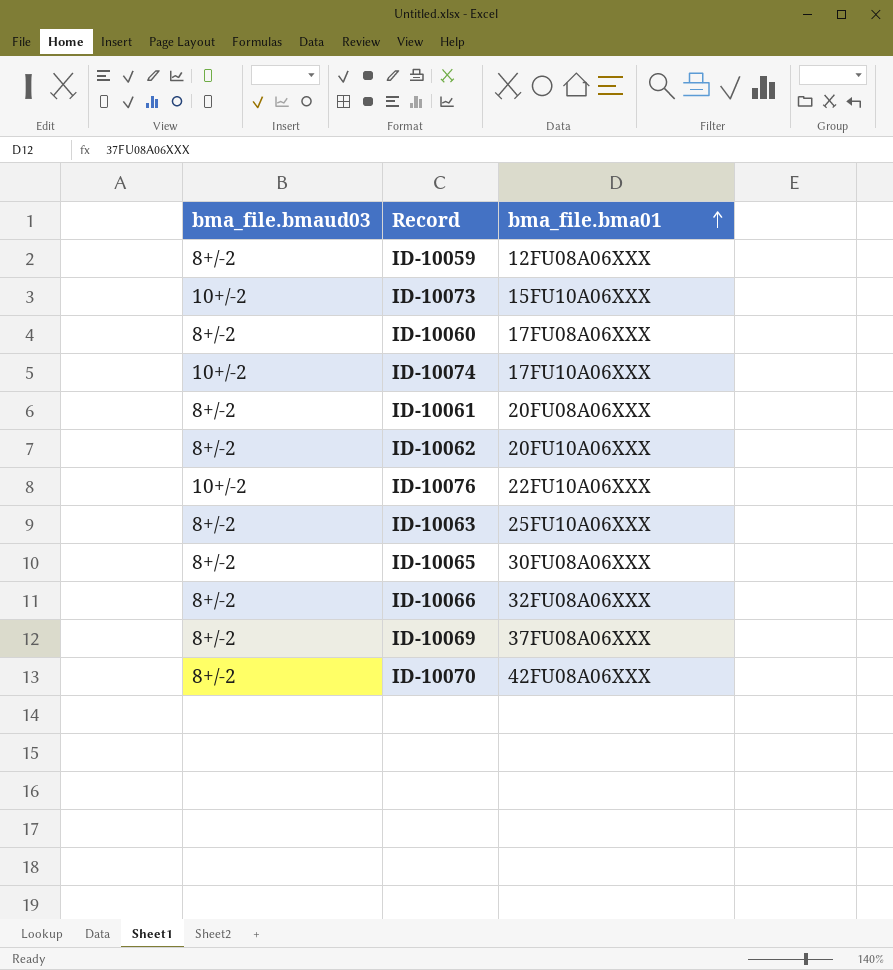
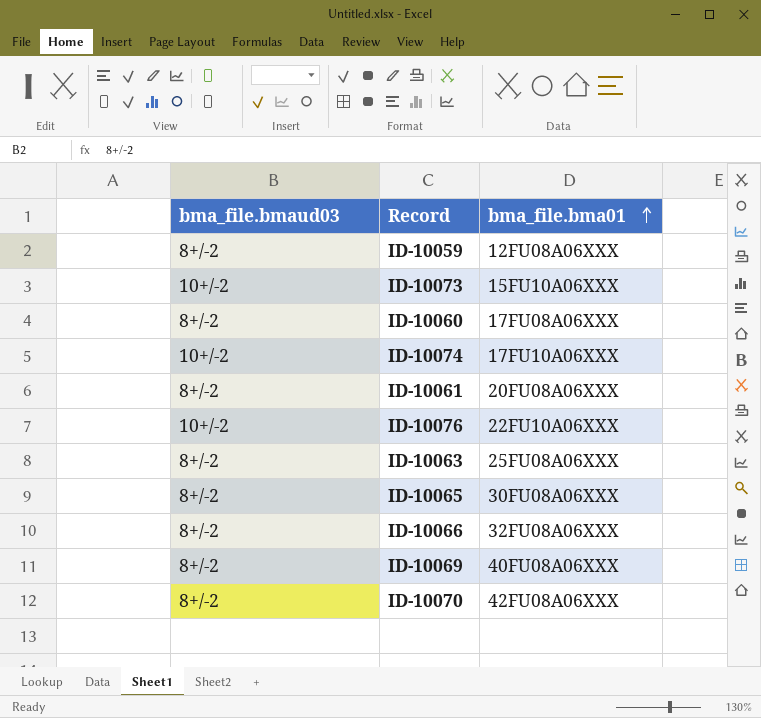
row ID-10062: 8+/-2 | 20FU10A06XXX -> none
ID-10063 | bma_file.bma01: 25FU10A06XXX -> 25FU08A06XXX
ID-10069 | bma_file.bma01: 37FU08A06XXX -> 40FU08A06XXX

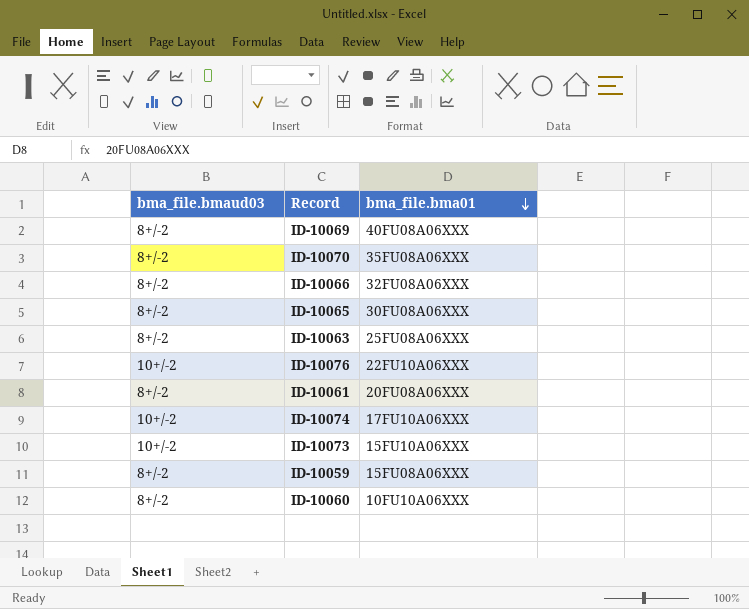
row order: bma_file.bma01 ascending -> bma_file.bma01 descending
ID-10070 | bma_file.bma01: 42FU08A06XXX -> 35FU08A06XXX
ID-10059 | bma_file.bma01: 12FU08A06XXX -> 15FU08A06XXX
ID-10060 | bma_file.bma01: 17FU08A06XXX -> 10FU10A06XXX

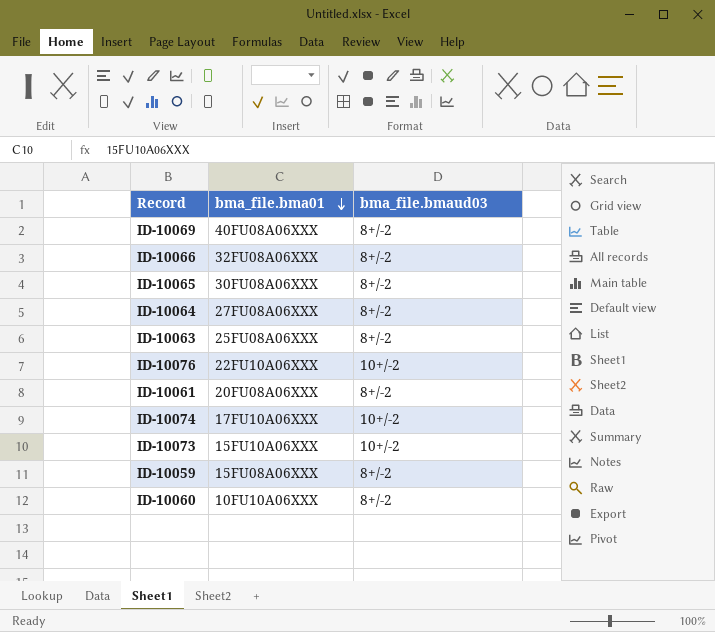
column bma_file.bmaud03 | position: 1 -> 3
row ID-10070: 8+/-2 | 35FU08A06XXX -> none
row ID-10064: none -> 27FU08A06XXX | 8+/-2

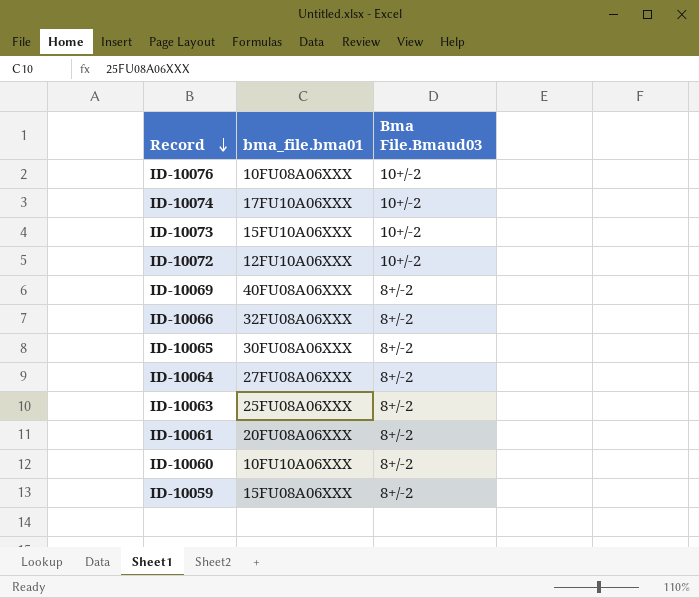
row order: bma_file.bma01 descending -> Record descending
column name: bma_file.bmaud03 -> Bma File.Bmaud03
ID-10076 | bma_file.bma01: 22FU10A06XXX -> 10FU08A06XXX
row ID-10072: none -> 12FU10A06XXX | 10+/-2

